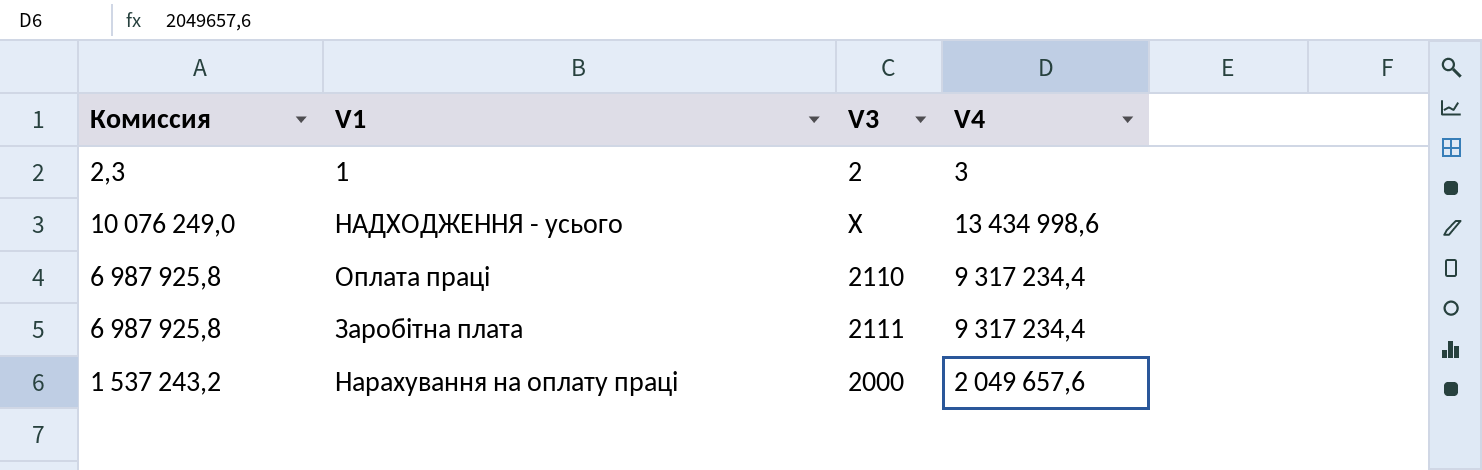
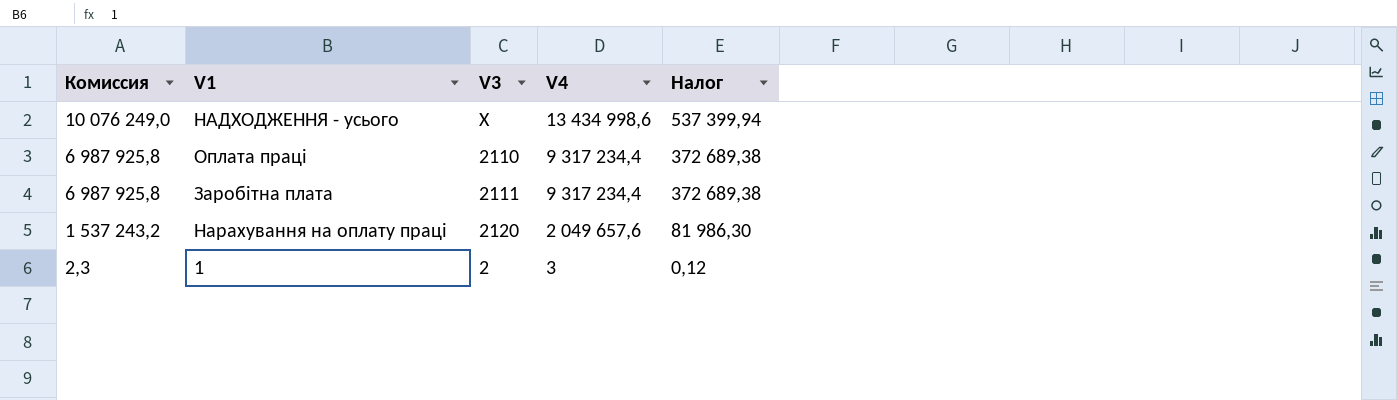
row order: none -> Комиссия descending
column Налог | formula: none -> [V4] * 0,04
Нарахування на оплату праці | V3: 2000 -> 2120

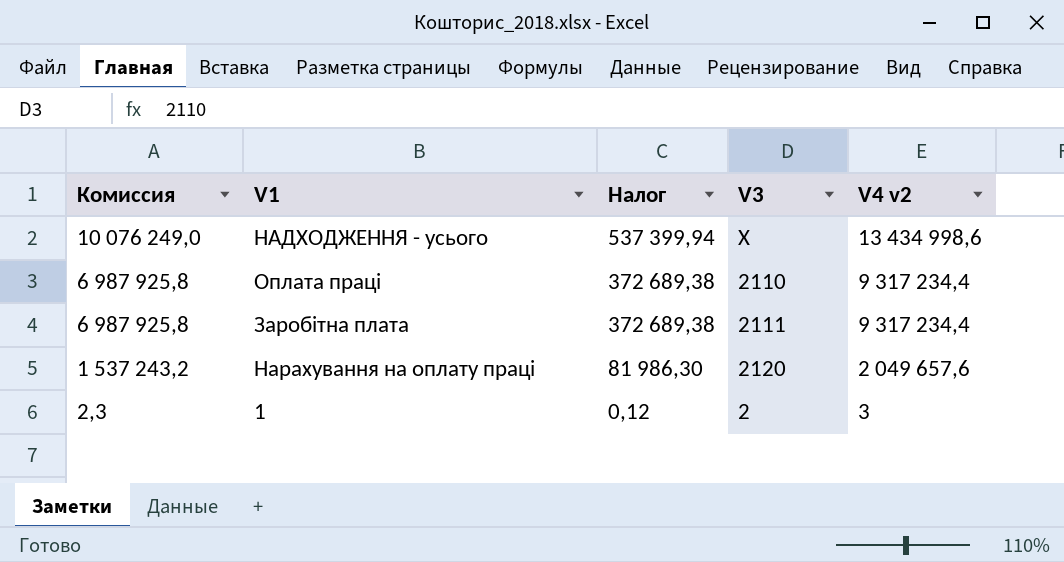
column Налог | position: 5 -> 3
column name: V4 -> V4 v2

